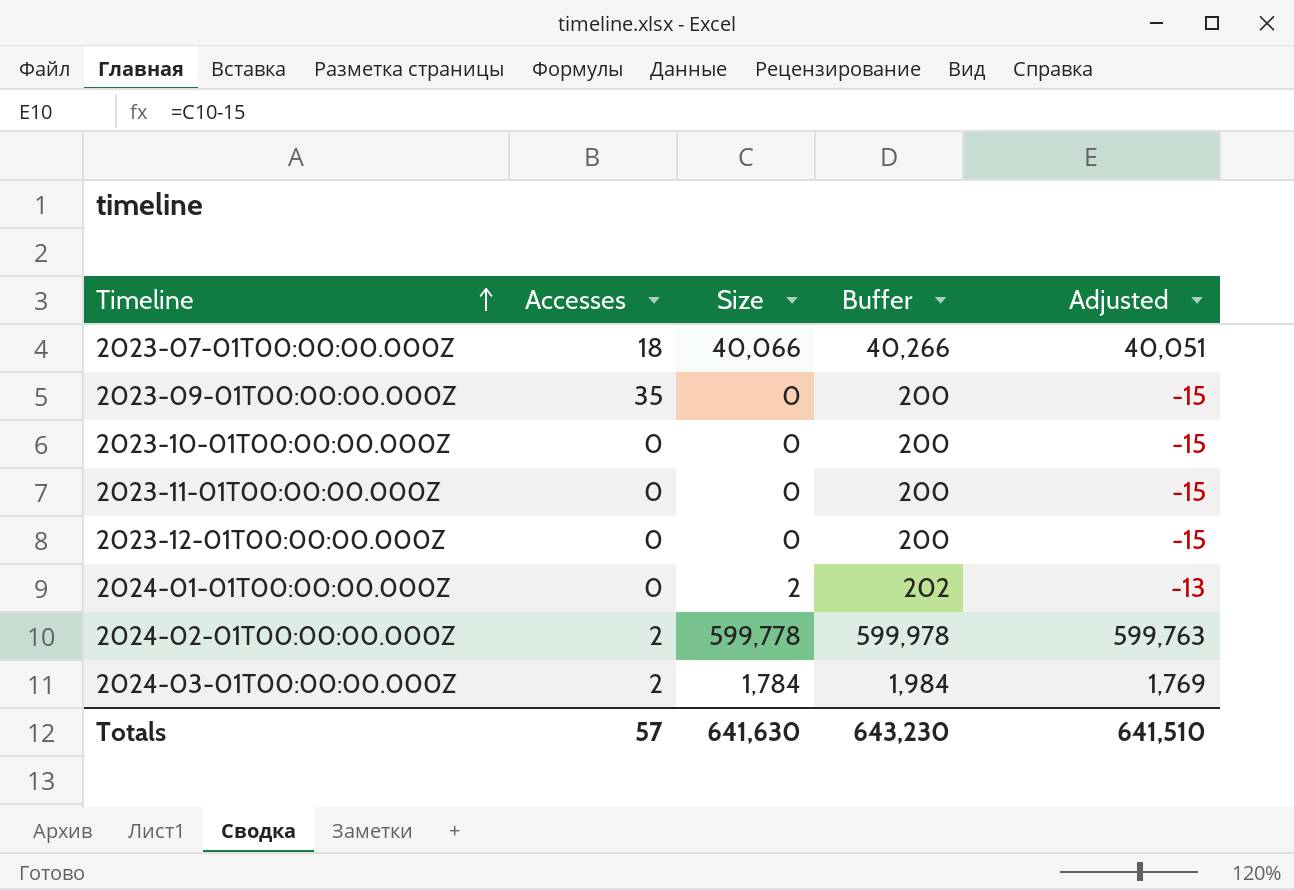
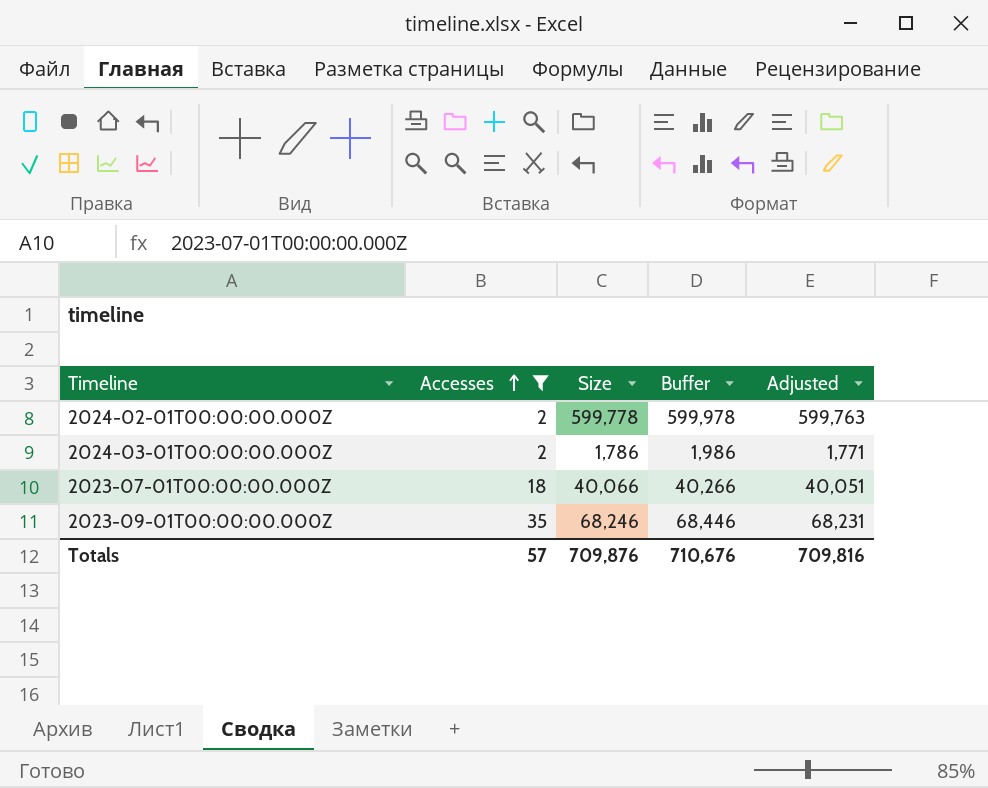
filter: none -> Accesses != 0
row order: Timeline ascending -> Accesses ascending
2024-03-01T00:00:00.000Z | Size: 1,784 -> 1,786
2024-03-01T00:00:00.000Z | Buffer: 1,984 -> 1,986
2024-03-01T00:00:00.000Z | Adjusted: 1,769 -> 1,771
2023-09-01T00:00:00.000Z | Size: 0 -> 68,246
2023-09-01T00:00:00.000Z | Buffer: 200 -> 68,446
2023-09-01T00:00:00.000Z | Adjusted: -15 -> 68,231
Totals | Size: 641,630 -> 709,876
Totals | Buffer: 643,230 -> 710,676
Totals | Adjusted: 641,510 -> 709,816

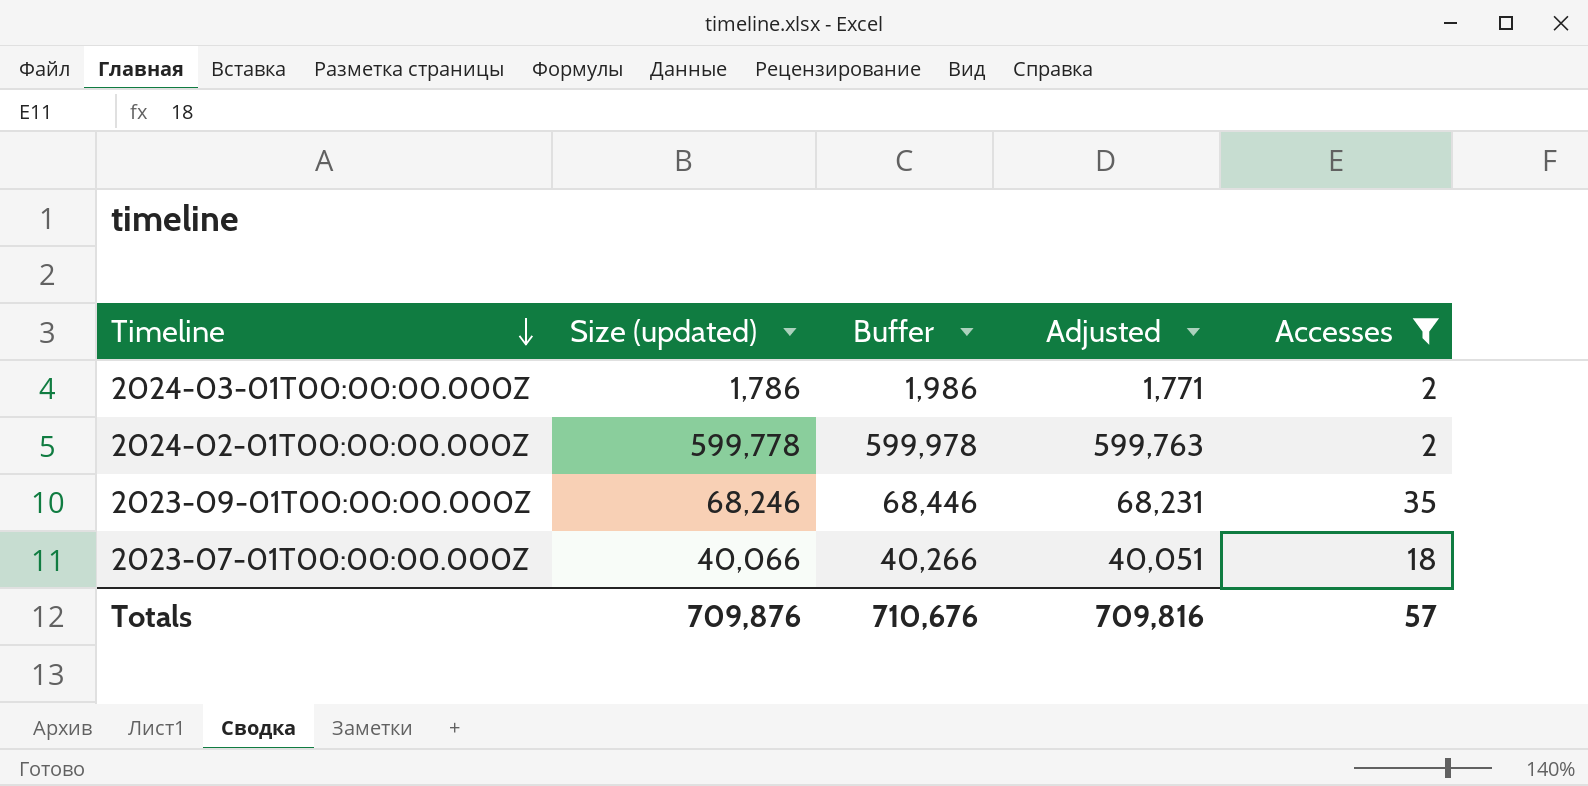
row order: Accesses ascending -> Timeline descending
column name: Size -> Size (updated)
column Accesses | position: 2 -> 5

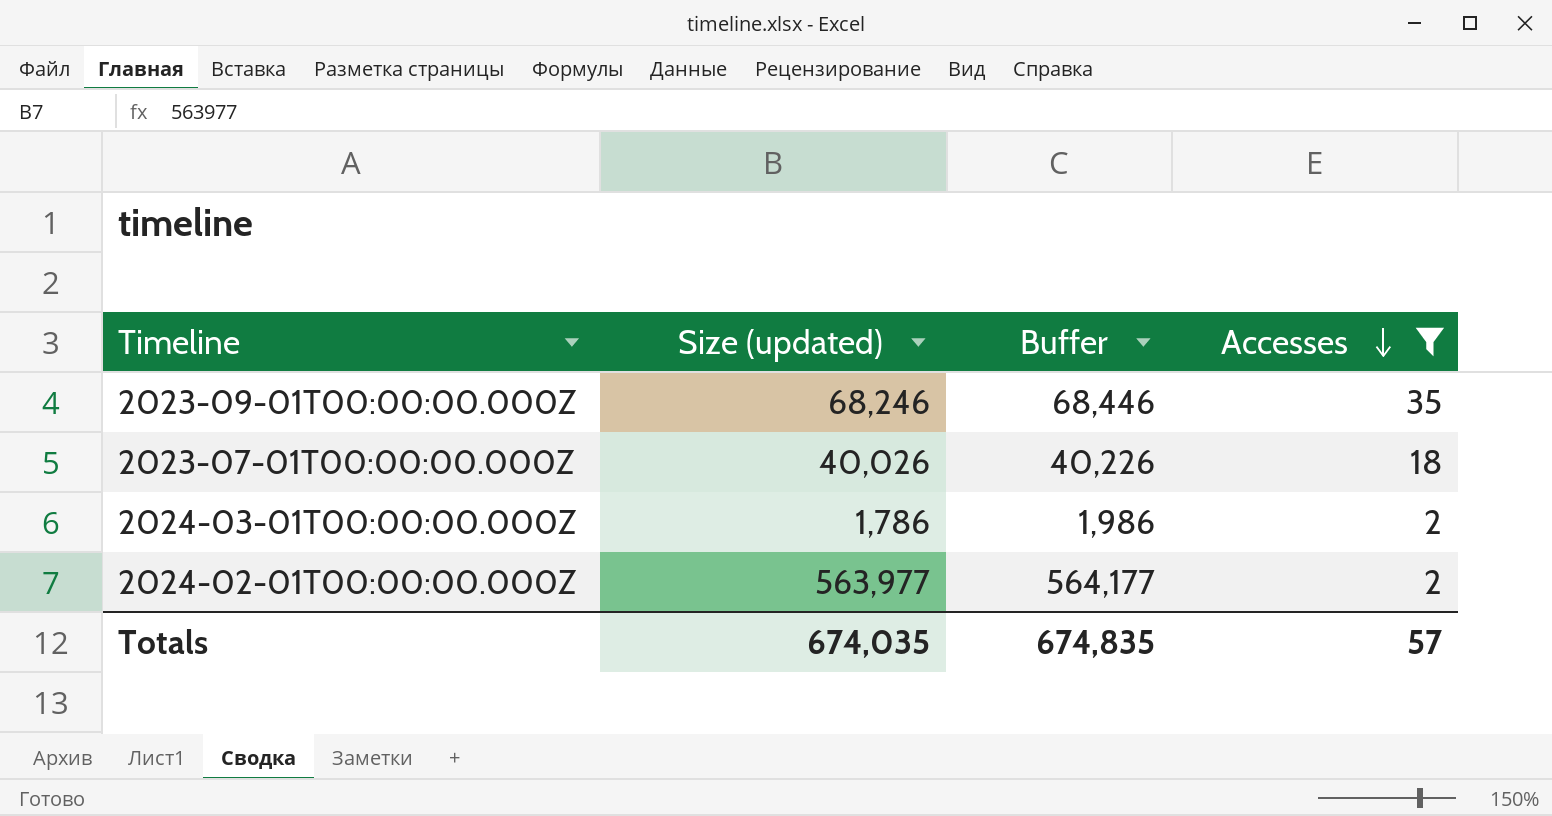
row order: Timeline descending -> Accesses descending
column Adjusted | formula: [Size (updated)] - 15 -> none
2023-07-01T00:00:00.000Z | Size (updated): 40,066 -> 40,026
2023-07-01T00:00:00.000Z | Buffer: 40,266 -> 40,226
2024-02-01T00:00:00.000Z | Size (updated): 599,778 -> 563,977
2024-02-01T00:00:00.000Z | Buffer: 599,978 -> 564,177
Totals | Size (updated): 709,876 -> 674,035
Totals | Buffer: 710,676 -> 674,835

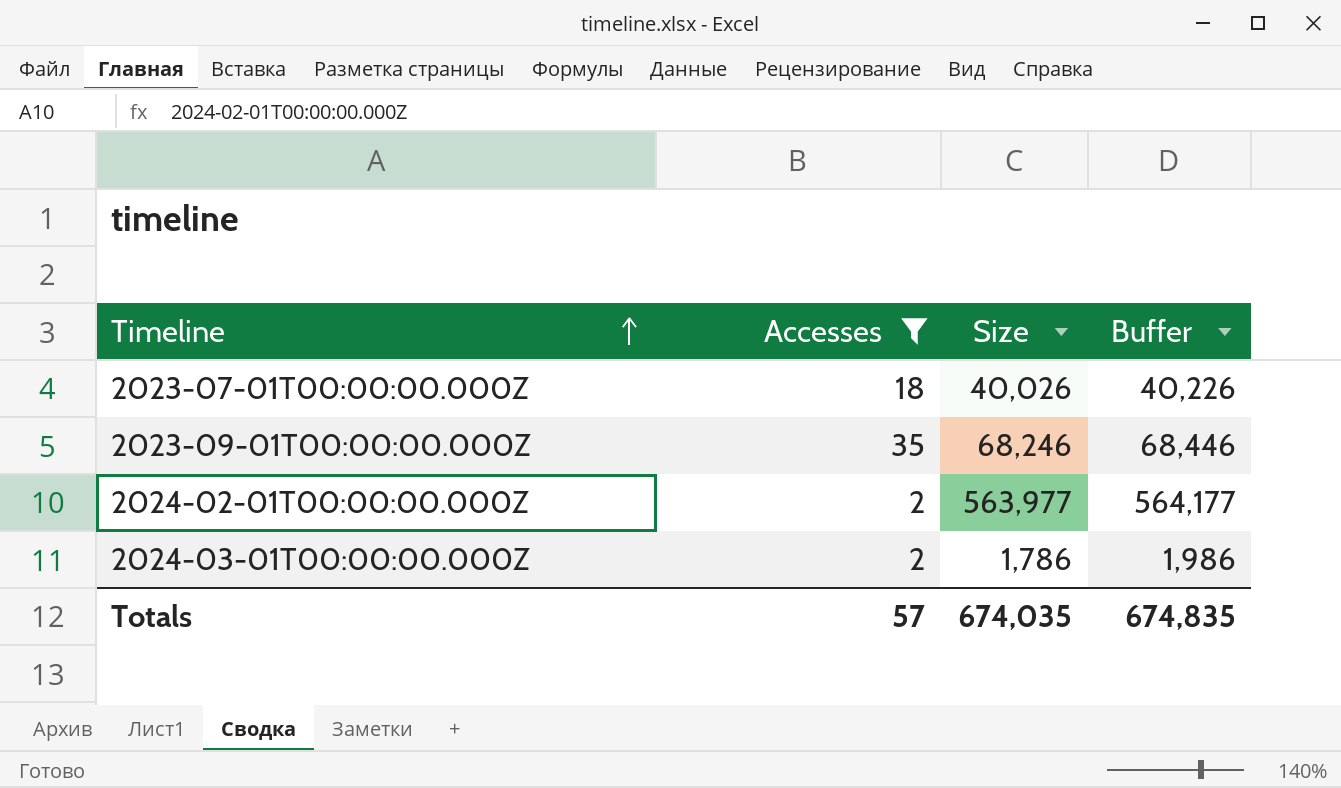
row order: Accesses descending -> Timeline ascending
column Accesses | position: 4 -> 2
column name: Size (updated) -> Size

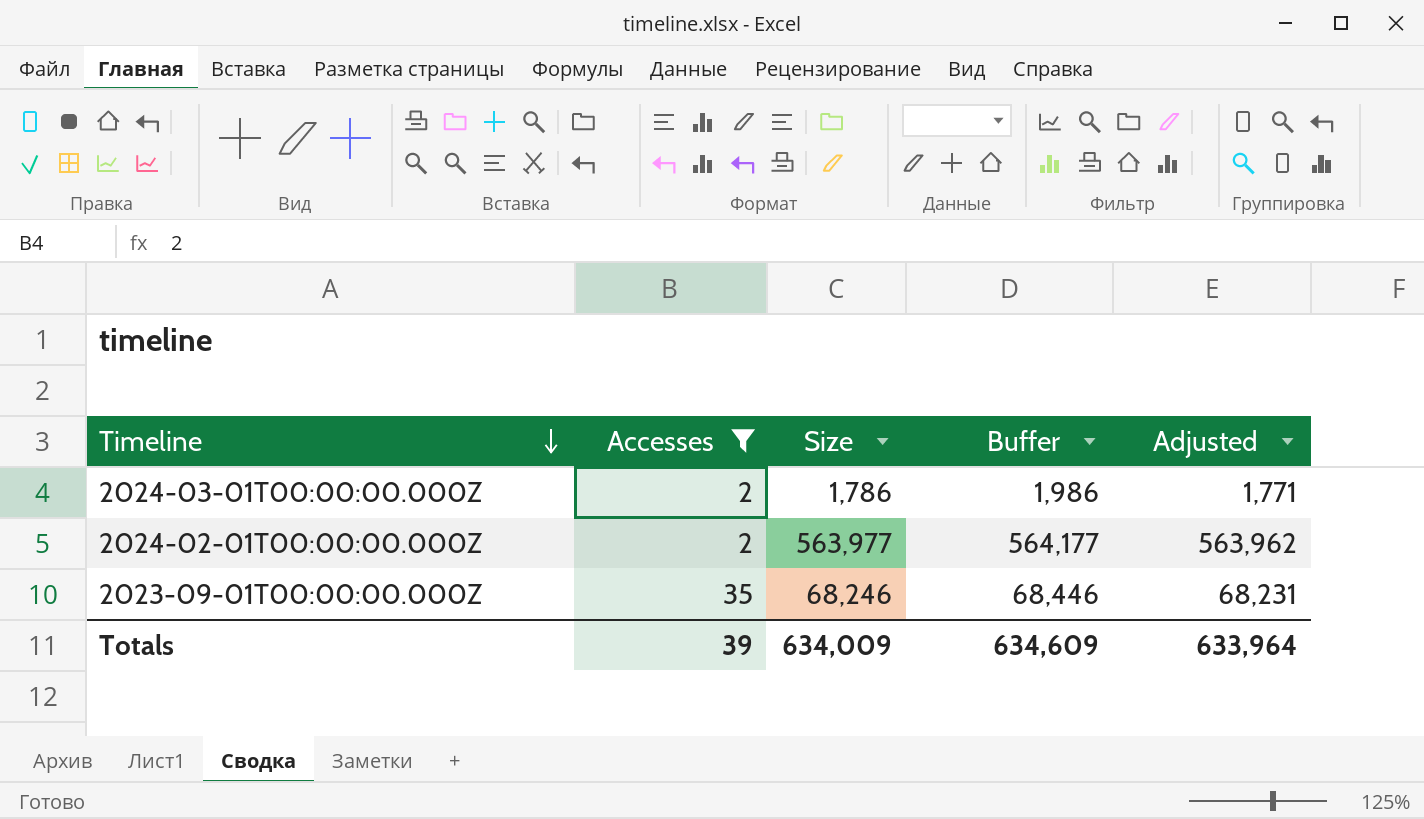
row order: Timeline ascending -> Timeline descending
column Adjusted | formula: none -> [Size] - 15
row 2023-07-01T00:00:00.000Z: 18 | 40,026 | 40,226 -> none
Totals | Accesses: 57 -> 39
Totals | Size: 674,035 -> 634,009
Totals | Buffer: 674,835 -> 634,609

